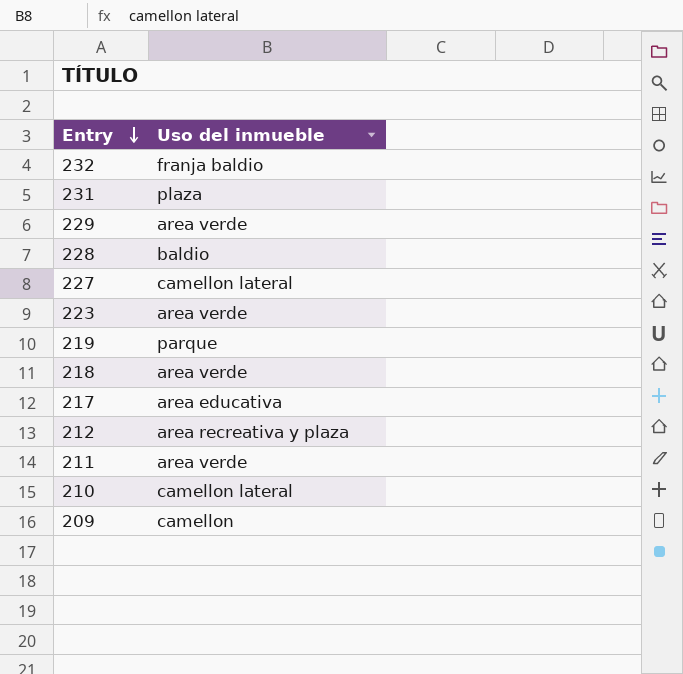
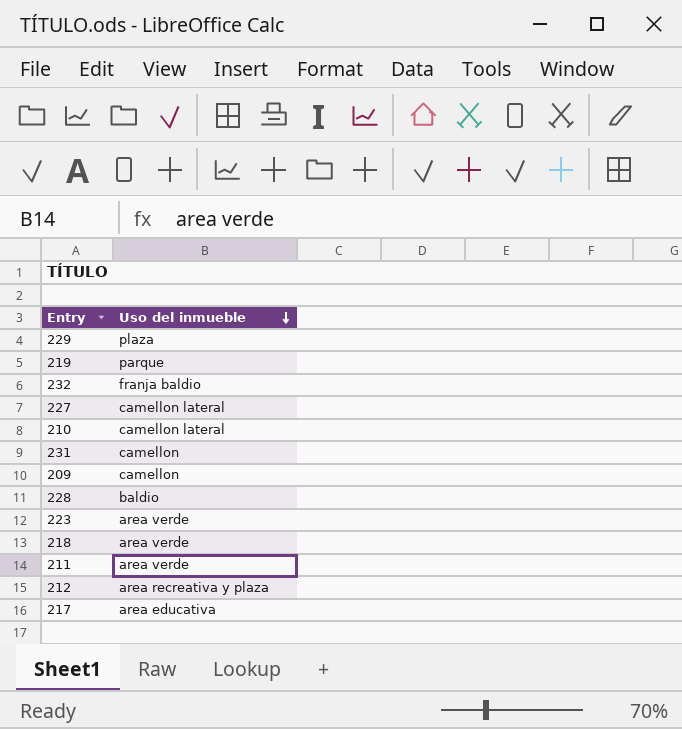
row order: Entry descending -> Uso del inmueble descending
229 | Uso del inmueble: area verde -> plaza
231 | Uso del inmueble: plaza -> camellon

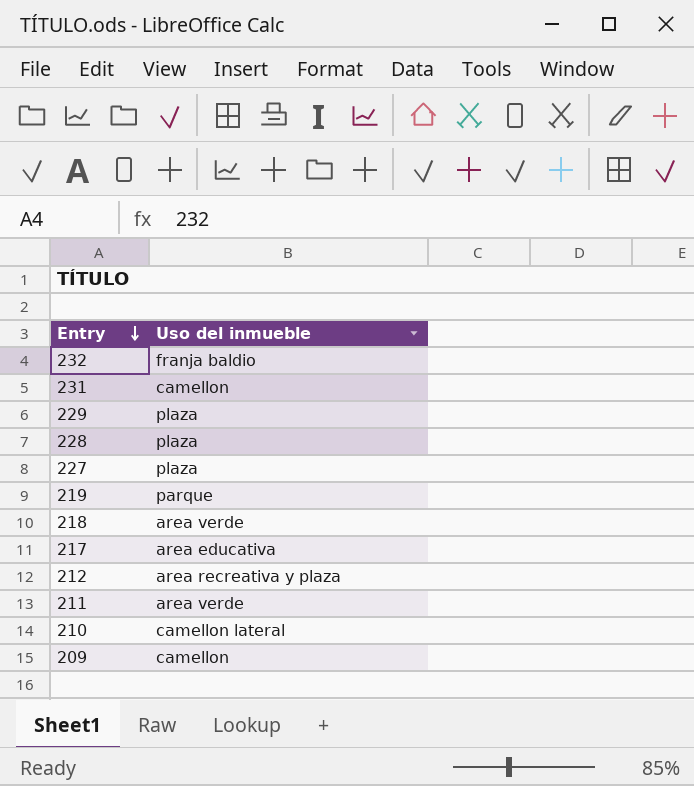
row order: Uso del inmueble descending -> Entry descending
row 223: area verde -> none
228 | Uso del inmueble: baldio -> plaza
227 | Uso del inmueble: camellon lateral -> plaza

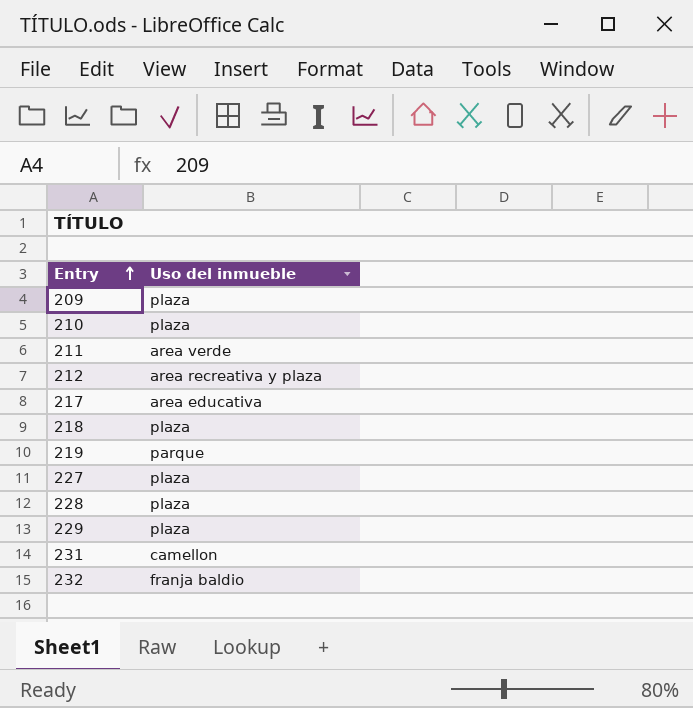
row order: Entry descending -> Entry ascending
209 | Uso del inmueble: camellon -> plaza
210 | Uso del inmueble: camellon lateral -> plaza
218 | Uso del inmueble: area verde -> plaza

